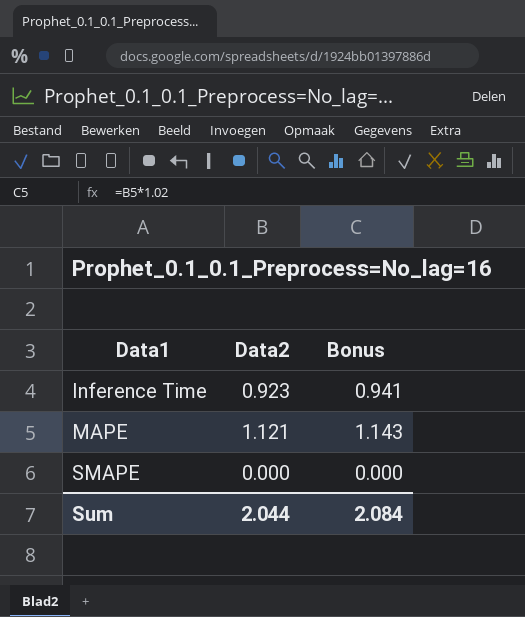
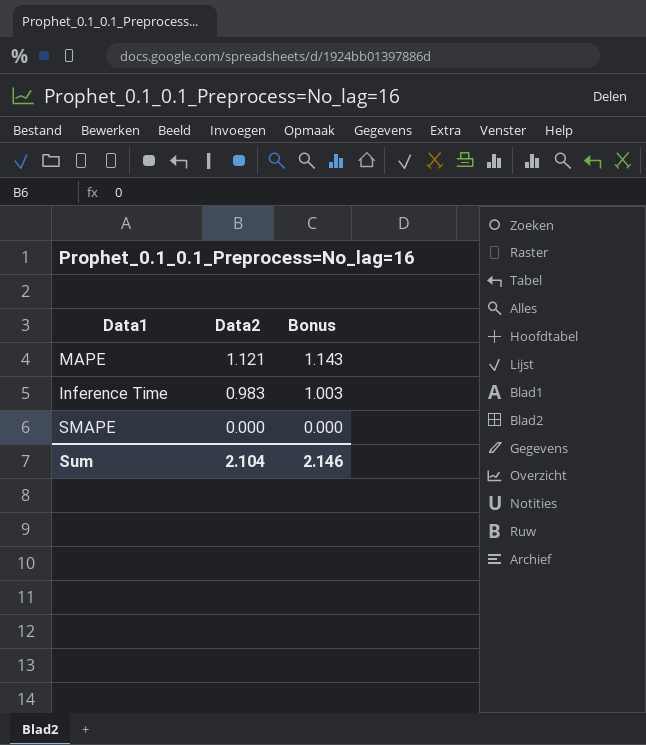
row order: Data1 ascending -> Data2 descending
Inference Time | Data2: 0.923 -> 0.983
Inference Time | Bonus: 0.941 -> 1.003
Sum | Data2: 2.044 -> 2.104
Sum | Bonus: 2.084 -> 2.146

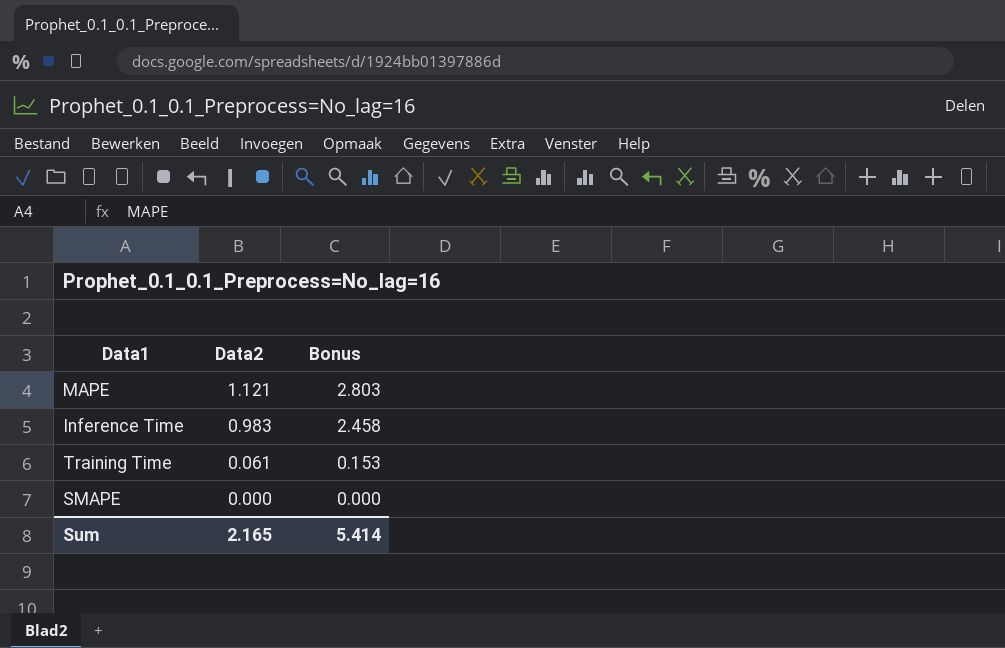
column Bonus | formula: [Data2] * 1.02 -> [Data2] * 2.5
row Training Time: none -> 0.061 | 0.153
Sum | Data2: 2.104 -> 2.165
Sum | Bonus: 2.146 -> 5.414

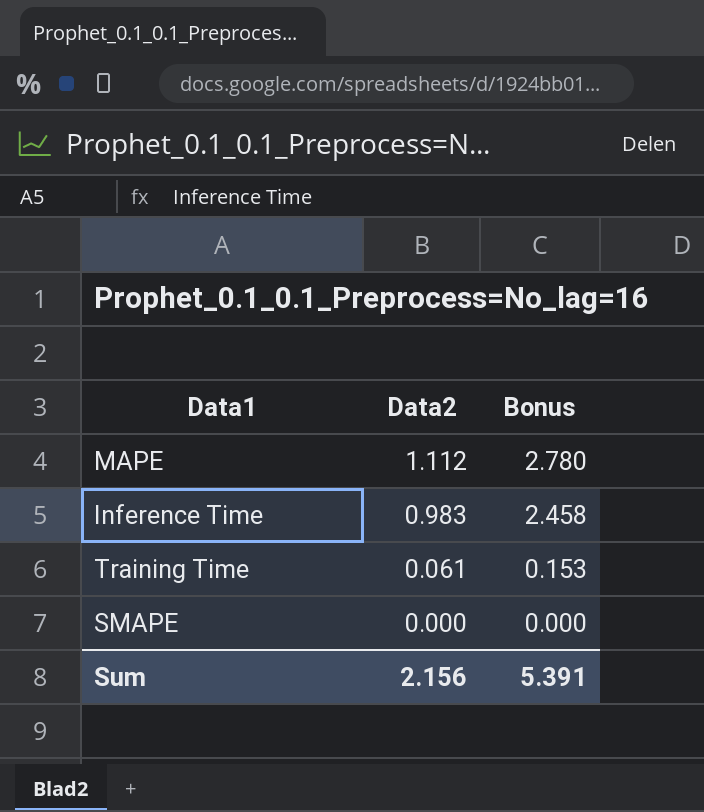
MAPE | Data2: 1.121 -> 1.112
MAPE | Bonus: 2.803 -> 2.780
Sum | Data2: 2.165 -> 2.156
Sum | Bonus: 5.414 -> 5.391

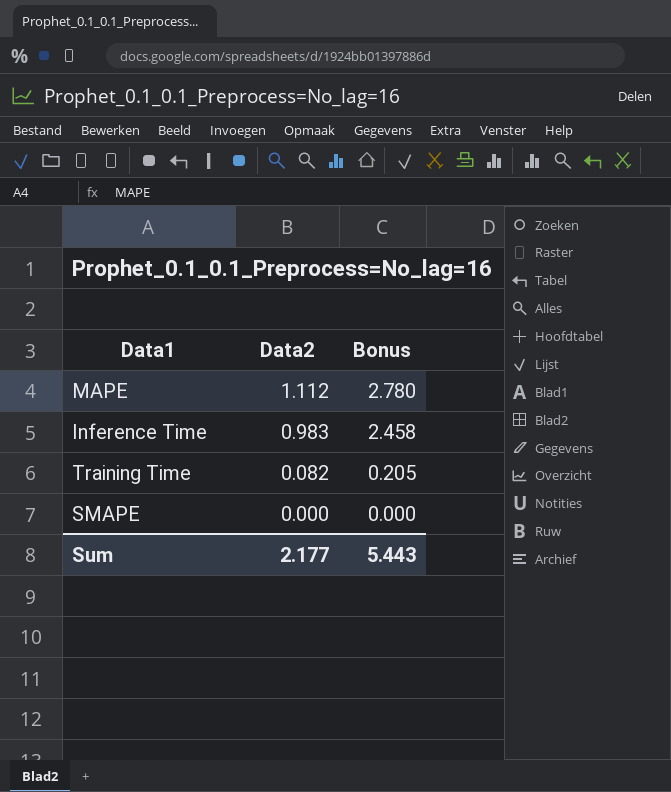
Training Time | Data2: 0.061 -> 0.082
Training Time | Bonus: 0.153 -> 0.205
Sum | Data2: 2.156 -> 2.177
Sum | Bonus: 5.391 -> 5.443

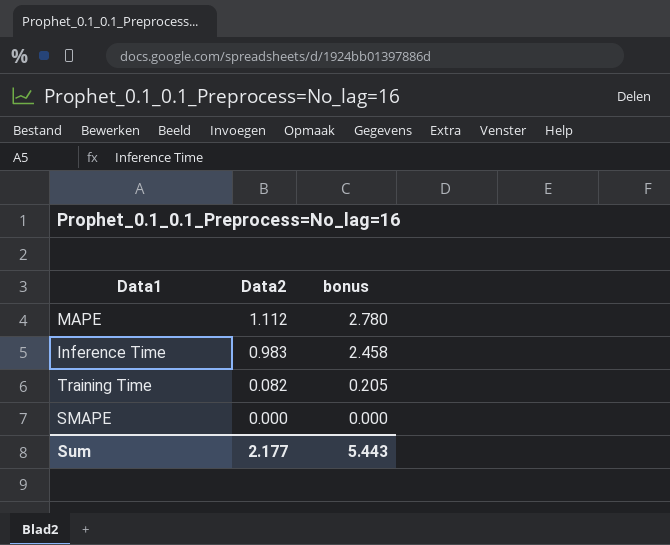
column name: Bonus -> bonus

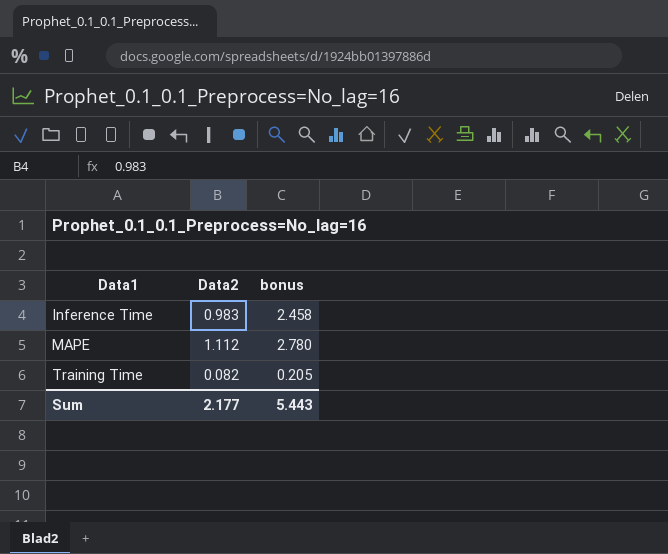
row order: Data2 descending -> Data1 ascending
row SMAPE: 0.000 | 0.000 -> none

